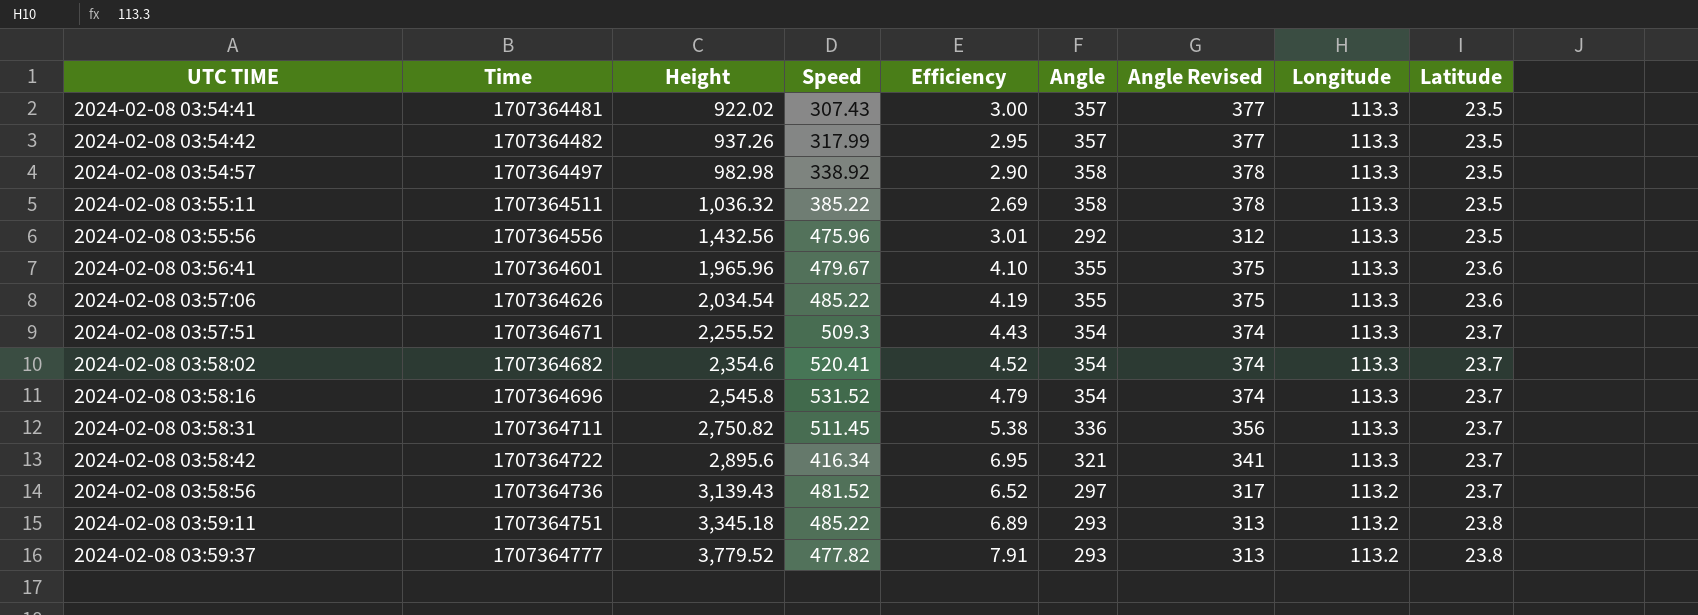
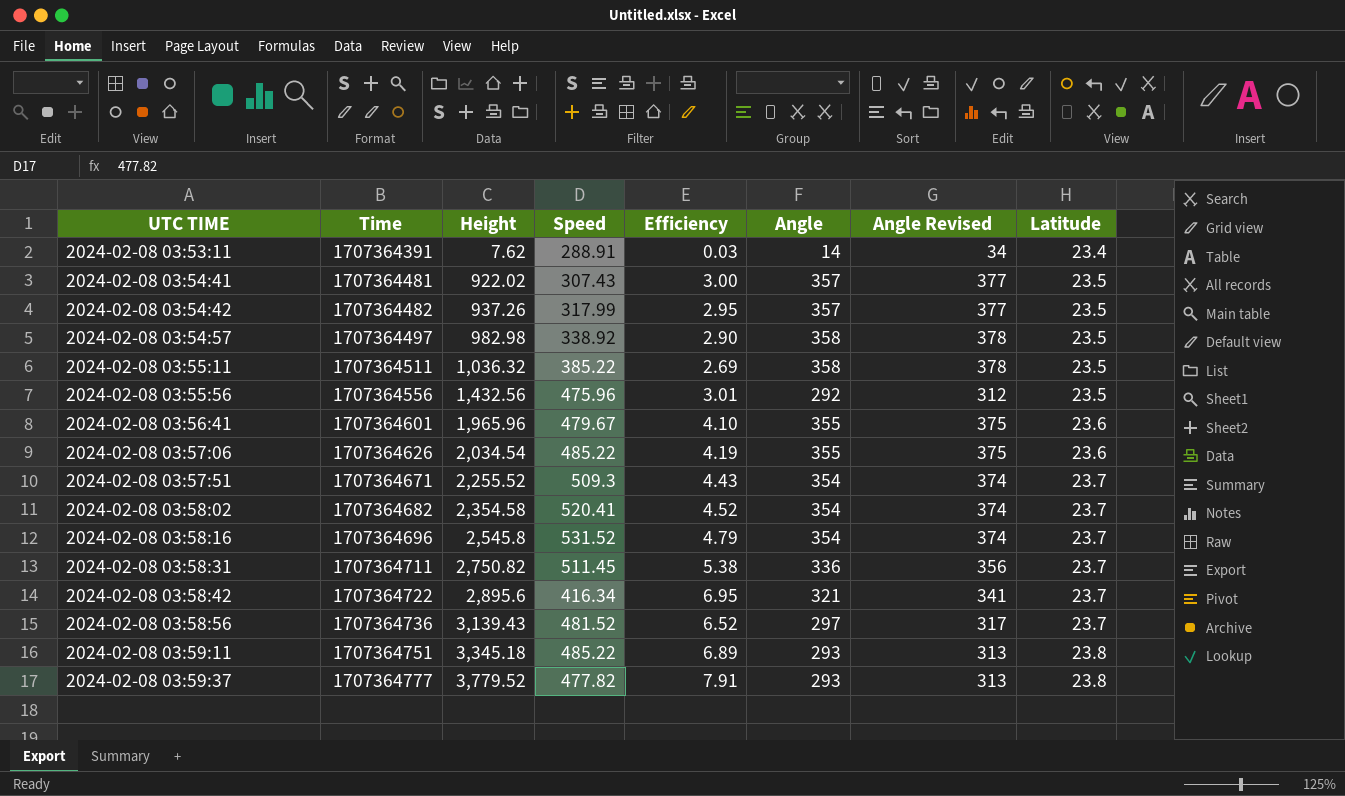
column Longitude | position: 8 -> none
row 2024-02-08 03:53:11: none -> 1707364391 | 7.62 | 288.91 | 0.03 | 14 | 34 | 23.4
2024-02-08 03:58:02 | Height: 2,354.6 -> 2,354.58

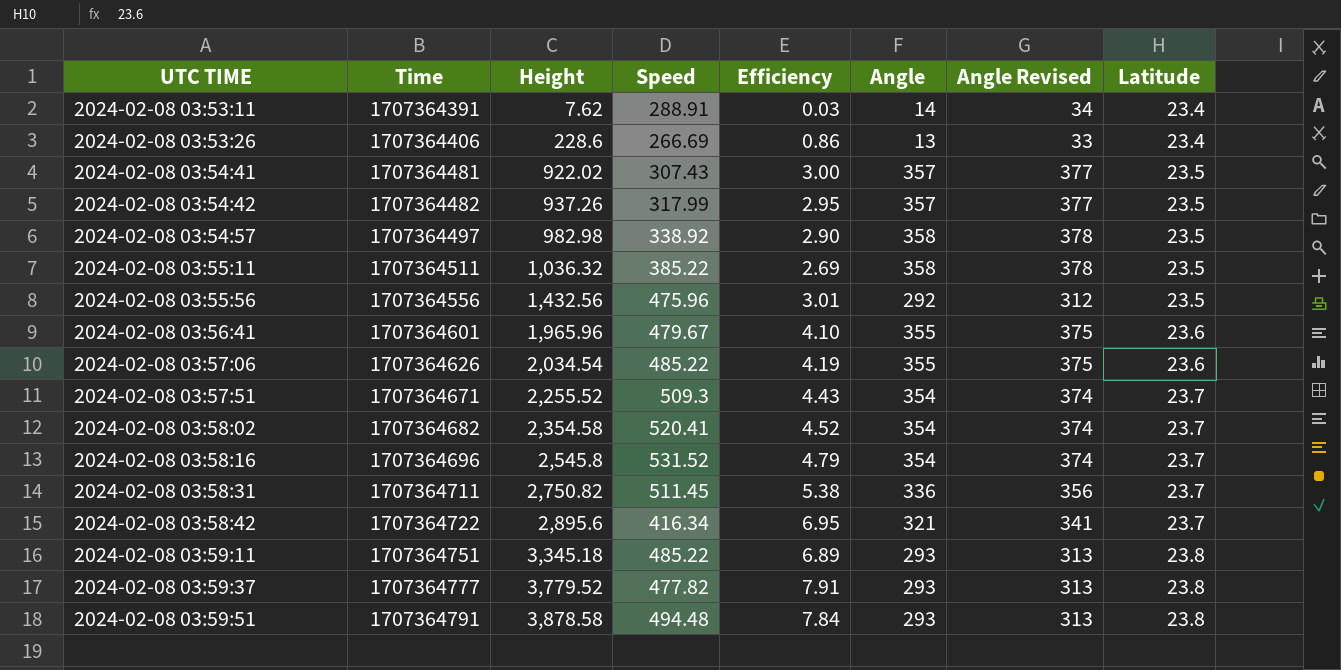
row 2024-02-08 03:58:56: 1707364736 | 3,139.43 | 481.52 | 6.52 | 297 | 317 | 23.7 -> none
row 2024-02-08 03:53:26: none -> 1707364406 | 228.6 | 266.69 | 0.86 | 13 | 33 | 23.4
row 2024-02-08 03:59:51: none -> 1707364791 | 3,878.58 | 494.48 | 7.84 | 293 | 313 | 23.8

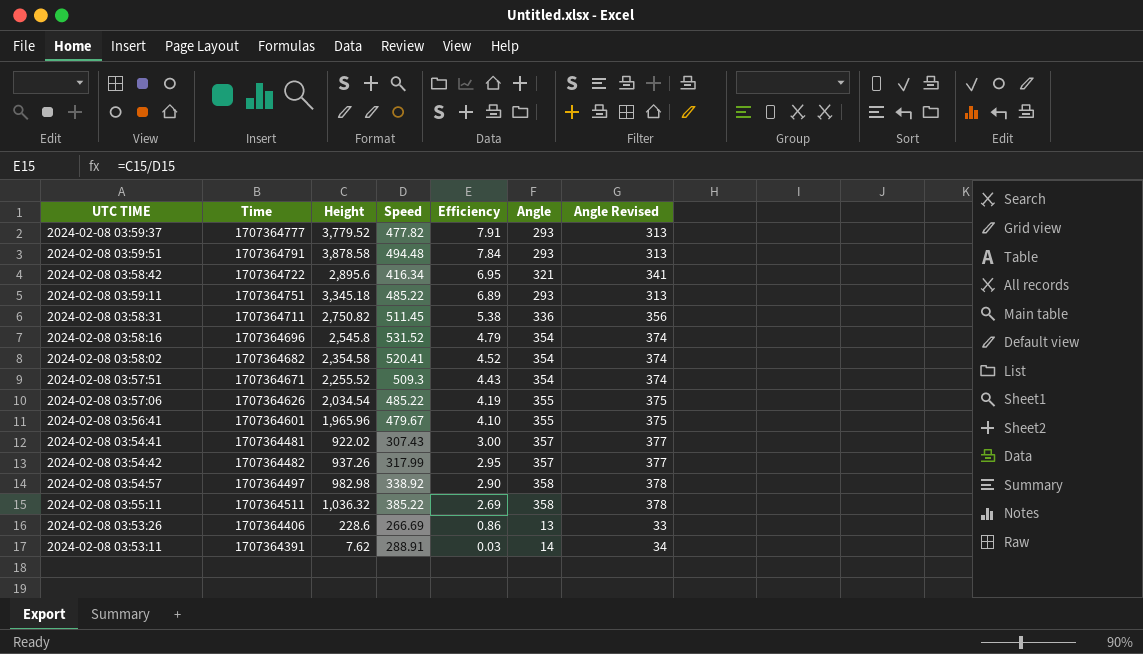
row order: UTC TIME ascending -> Efficiency descending
column Latitude | position: 8 -> none
row 2024-02-08 03:55:56: 1707364556 | 1,432.56 | 475.96 | 3.01 | 292 | 312 | 23.5 -> none

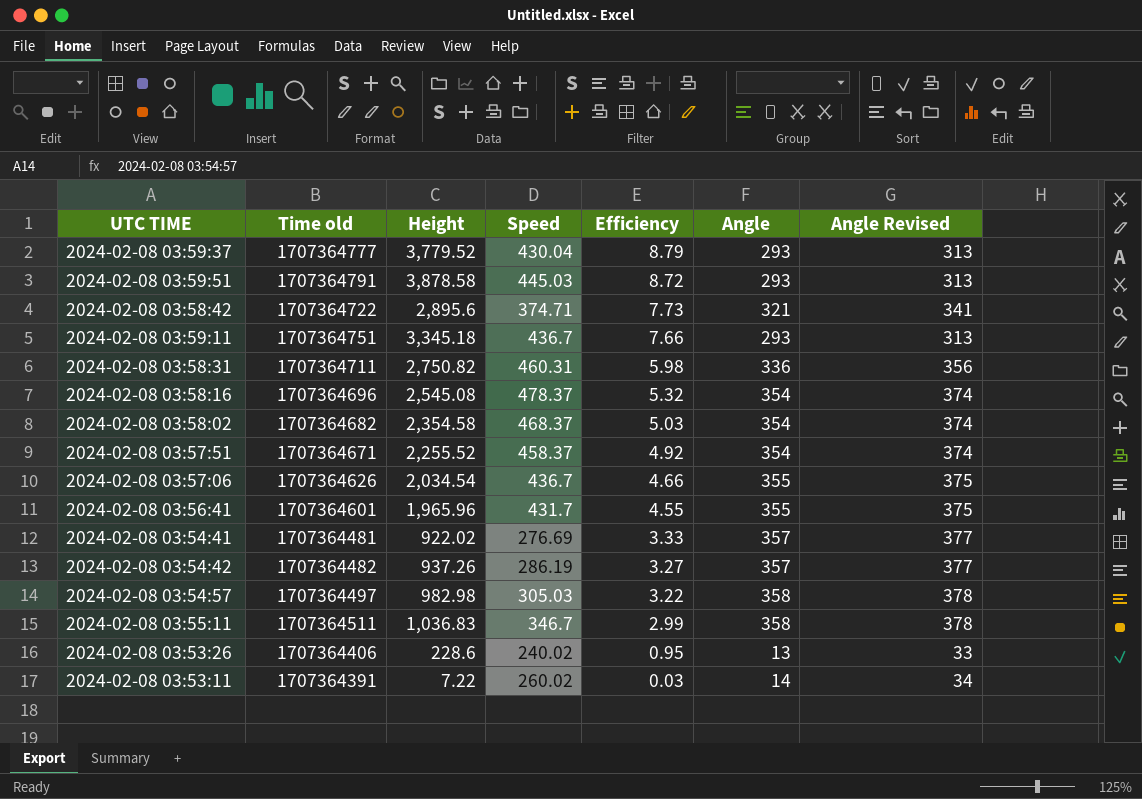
column name: Time -> Time old
2024-02-08 03:59:37 | Speed: 477.82 -> 430.04
2024-02-08 03:59:37 | Efficiency: 7.91 -> 8.79
2024-02-08 03:59:51 | Speed: 494.48 -> 445.03
2024-02-08 03:59:51 | Efficiency: 7.84 -> 8.72
2024-02-08 03:58:42 | Speed: 416.34 -> 374.71
2024-02-08 03:58:42 | Efficiency: 6.95 -> 7.73
2024-02-08 03:59:11 | Speed: 485.22 -> 436.7
2024-02-08 03:59:11 | Efficiency: 6.89 -> 7.66
2024-02-08 03:58:31 | Speed: 511.45 -> 460.31
2024-02-08 03:58:31 | Efficiency: 5.38 -> 5.98
2024-02-08 03:58:16 | Height: 2,545.8 -> 2,545.08
2024-02-08 03:58:16 | Speed: 531.52 -> 478.37
2024-02-08 03:58:16 | Efficiency: 4.79 -> 5.32
2024-02-08 03:58:02 | Speed: 520.41 -> 468.37
2024-02-08 03:58:02 | Efficiency: 4.52 -> 5.03
2024-02-08 03:57:51 | Speed: 509.3 -> 458.37
2024-02-08 03:57:51 | Efficiency: 4.43 -> 4.92
2024-02-08 03:57:06 | Speed: 485.22 -> 436.7
2024-02-08 03:57:06 | Efficiency: 4.19 -> 4.66
2024-02-08 03:56:41 | Speed: 479.67 -> 431.7
2024-02-08 03:56:41 | Efficiency: 4.10 -> 4.55
2024-02-08 03:54:41 | Speed: 307.43 -> 276.69
2024-02-08 03:54:41 | Efficiency: 3.00 -> 3.33
2024-02-08 03:54:42 | Speed: 317.99 -> 286.19
2024-02-08 03:54:42 | Efficiency: 2.95 -> 3.27
2024-02-08 03:54:57 | Speed: 338.92 -> 305.03
2024-02-08 03:54:57 | Efficiency: 2.90 -> 3.22
2024-02-08 03:55:11 | Height: 1,036.32 -> 1,036.83
2024-02-08 03:55:11 | Speed: 385.22 -> 346.7
2024-02-08 03:55:11 | Efficiency: 2.69 -> 2.99
2024-02-08 03:53:26 | Speed: 266.69 -> 240.02
2024-02-08 03:53:26 | Efficiency: 0.86 -> 0.95
2024-02-08 03:53:11 | Height: 7.62 -> 7.22
2024-02-08 03:53:11 | Speed: 288.91 -> 260.02

